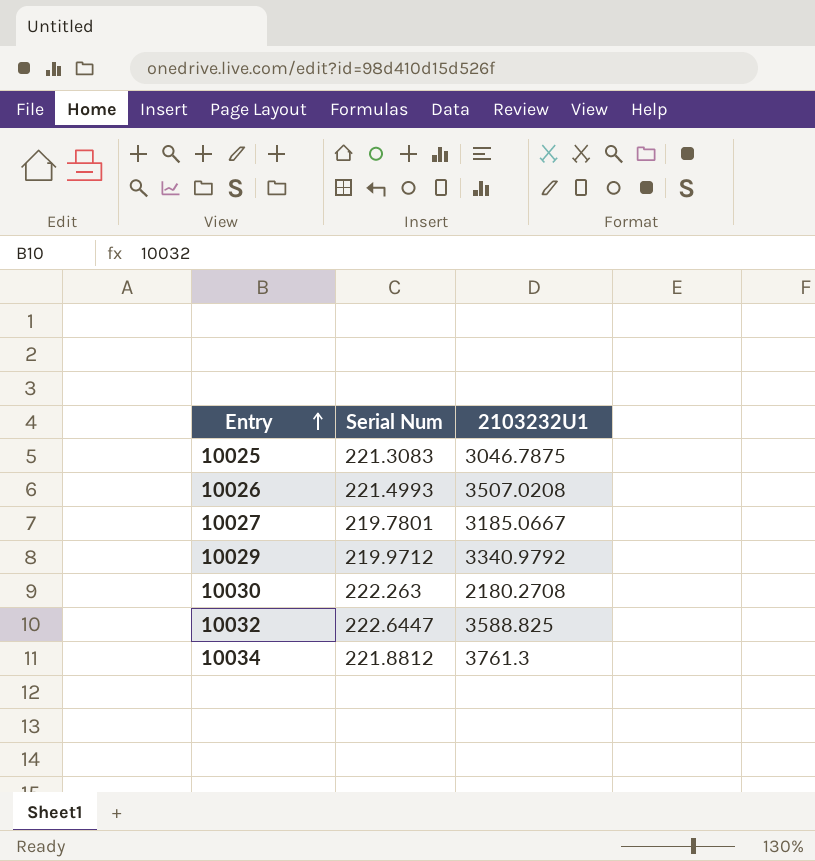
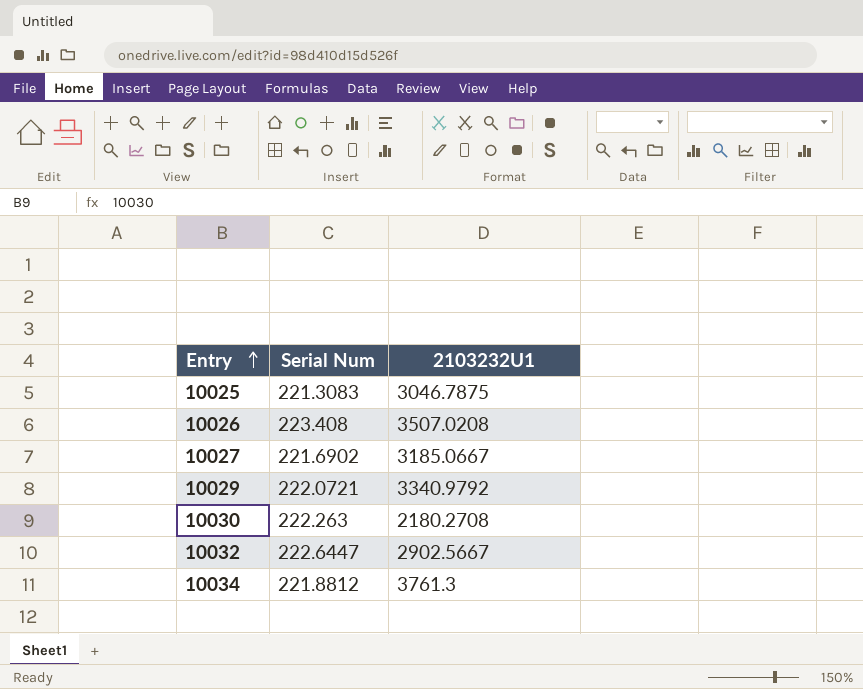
10026 | Serial Num: 221.4993 -> 223.408
10027 | Serial Num: 219.7801 -> 221.6902
10029 | Serial Num: 219.9712 -> 222.0721
10032 | 2103232U1: 3588.825 -> 2902.5667

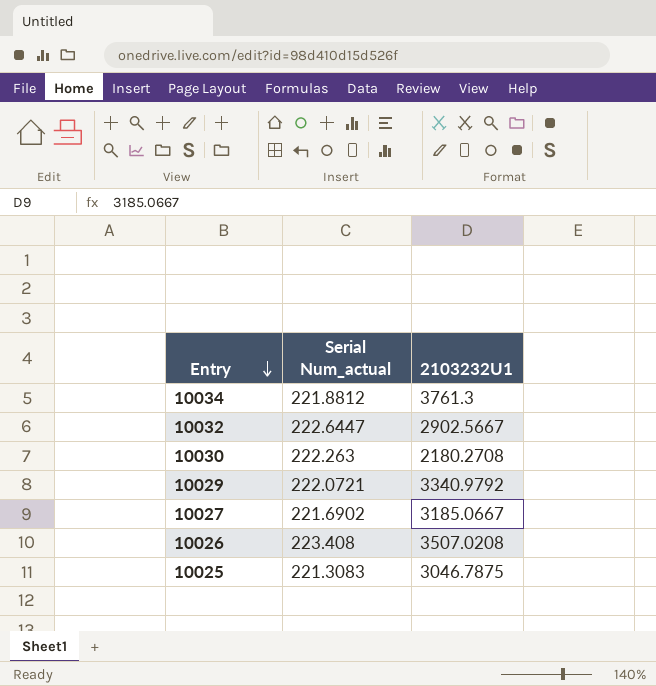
row order: Entry ascending -> Entry descending
column name: Serial Num -> Serial Num_actual

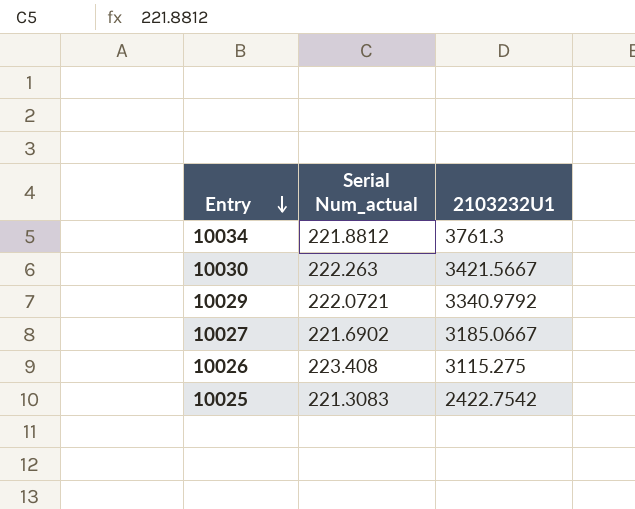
row 10032: 222.6447 | 2902.5667 -> none
10030 | 2103232U1: 2180.2708 -> 3421.5667
10026 | 2103232U1: 3507.0208 -> 3115.275
10025 | 2103232U1: 3046.7875 -> 2422.7542

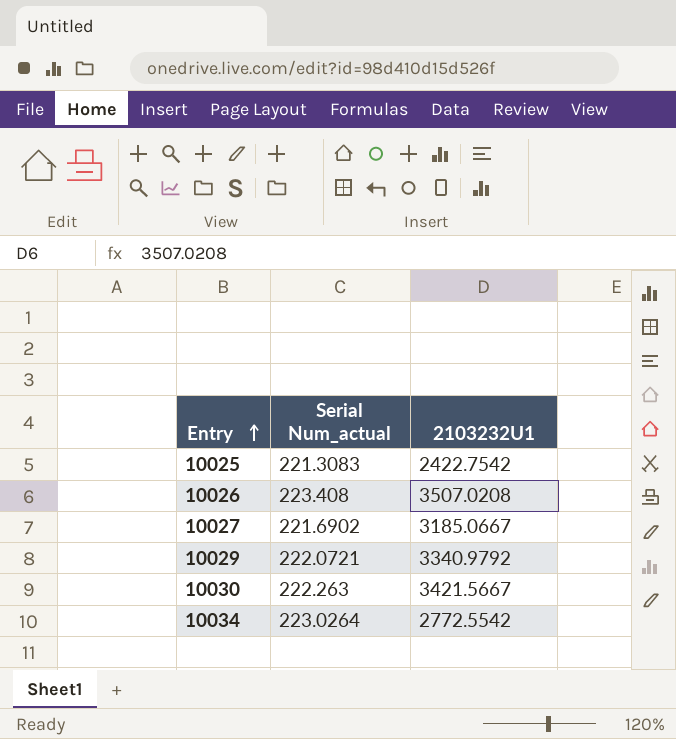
row order: Entry descending -> Entry ascending
10026 | 2103232U1: 3115.275 -> 3507.0208
10034 | Serial Num_actual: 221.8812 -> 223.0264
10034 | 2103232U1: 3761.3 -> 2772.5542

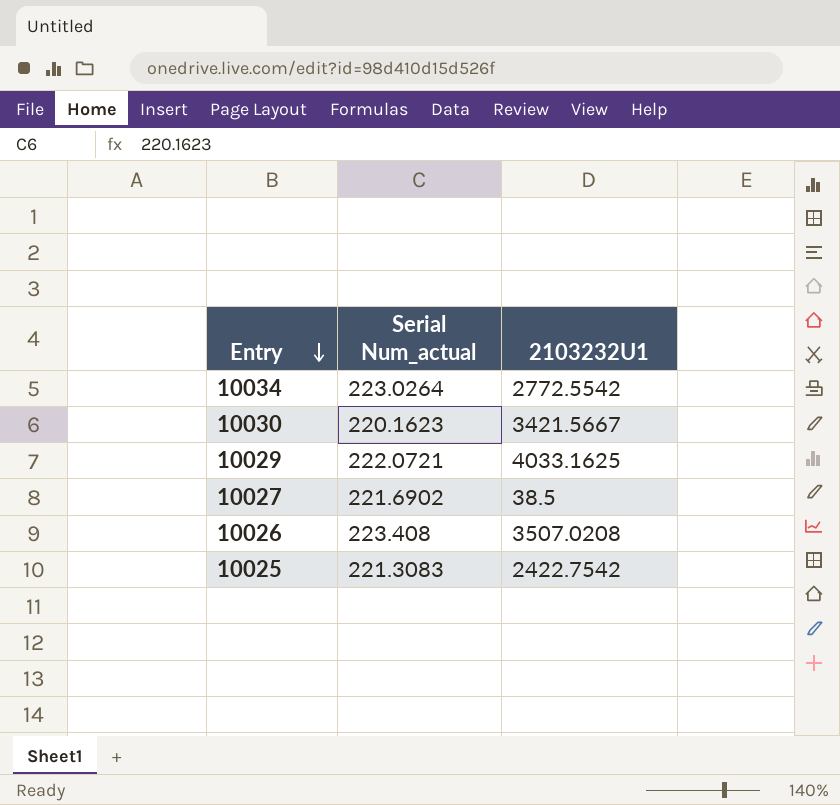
row order: Entry ascending -> Entry descending
10030 | Serial Num_actual: 222.263 -> 220.1623
10029 | 2103232U1: 3340.9792 -> 4033.1625
10027 | 2103232U1: 3185.0667 -> 38.5

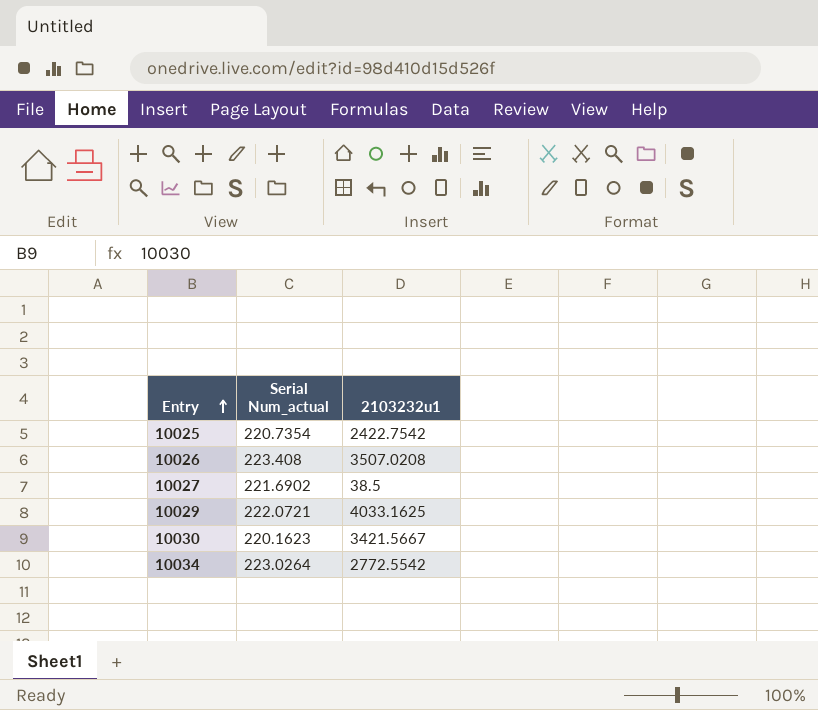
row order: Entry descending -> Entry ascending
column name: 2103232U1 -> 2103232u1
10025 | Serial Num_actual: 221.3083 -> 220.7354

